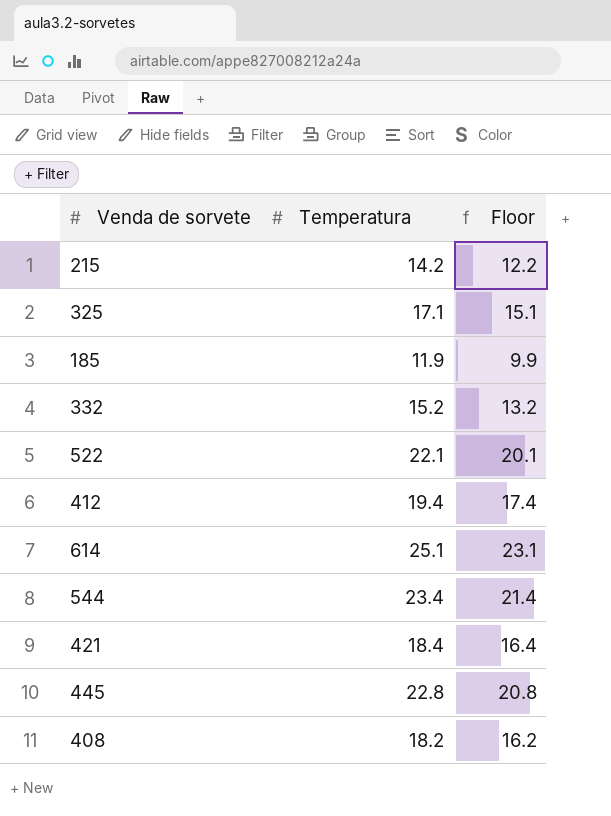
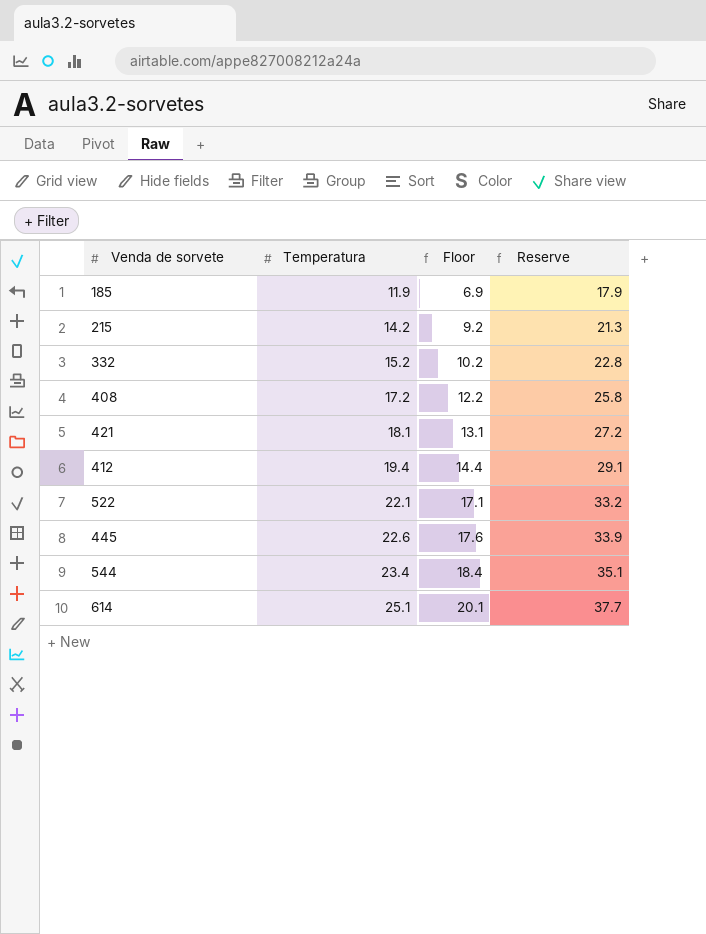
row order: none -> Temperatura ascending
column Floor | formula: [Temperatura] - 2 -> [Temperatura] - 5
column Reserve | formula: none -> [Temperatura] * 1.5
row 325: 17.1 | 15.1 -> none
408 | Temperatura: 18.2 -> 17.2
421 | Temperatura: 18.4 -> 18.1
445 | Temperatura: 22.8 -> 22.6

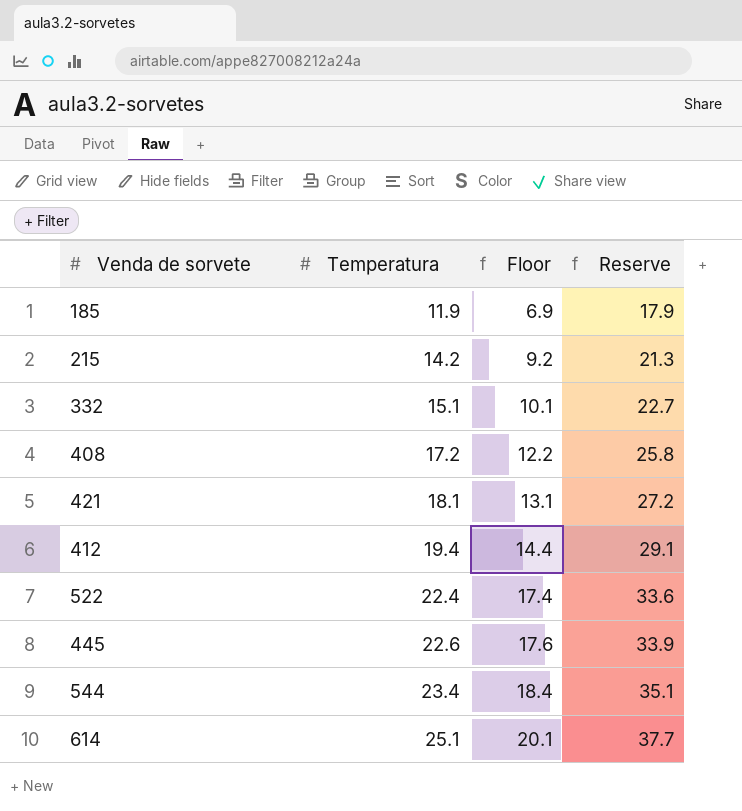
332 | Temperatura: 15.2 -> 15.1
332 | Floor: 10.2 -> 10.1
332 | Reserve: 22.8 -> 22.7
522 | Temperatura: 22.1 -> 22.4
522 | Floor: 17.1 -> 17.4
522 | Reserve: 33.2 -> 33.6

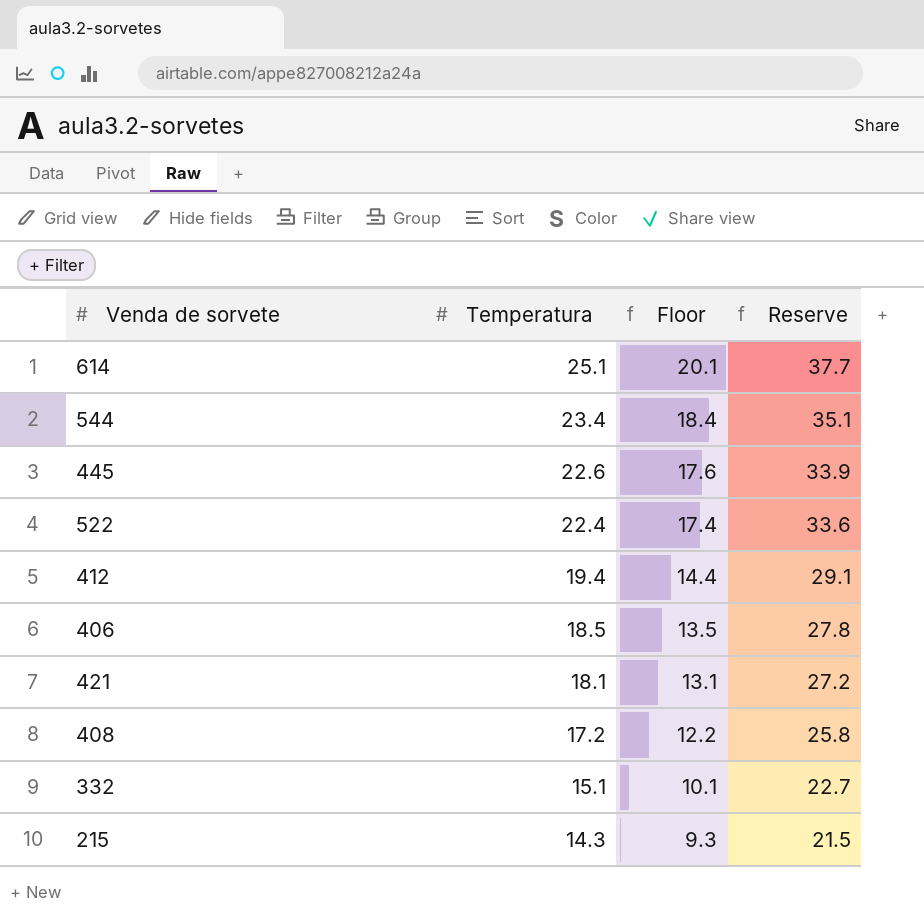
row order: Temperatura ascending -> Temperatura descending
row 185: 11.9 | 6.9 | 17.9 -> none
row 406: none -> 18.5 | 13.5 | 27.8
215 | Temperatura: 14.2 -> 14.3
215 | Floor: 9.2 -> 9.3
215 | Reserve: 21.3 -> 21.5

